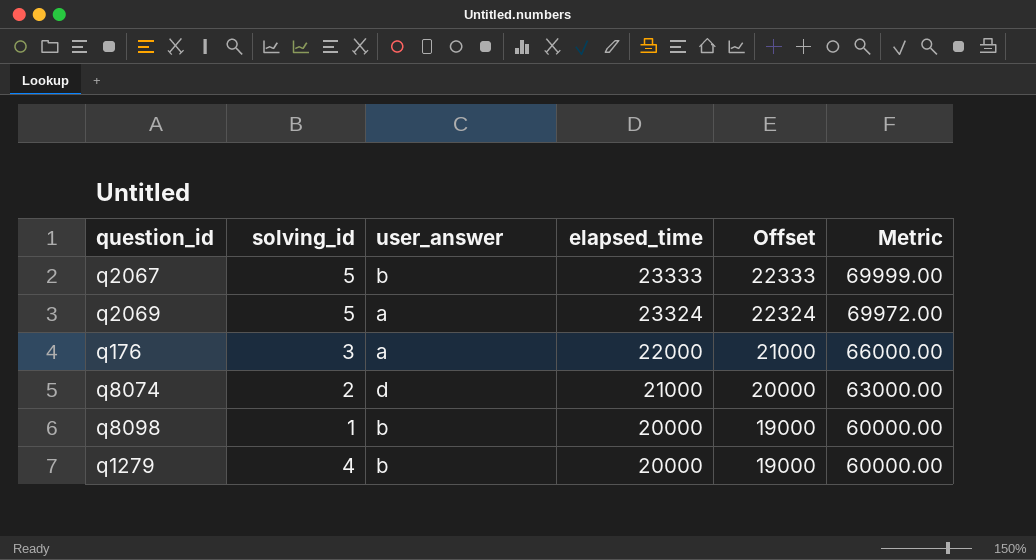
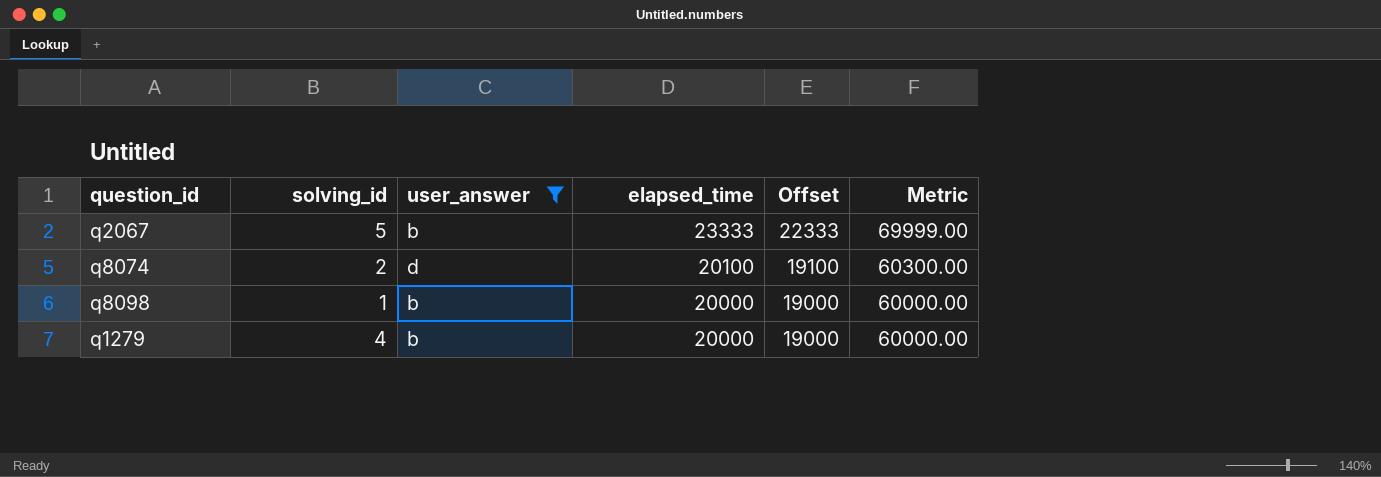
filter: none -> user_answer != a
q8074 | elapsed_time: 21000 -> 20100
q8074 | Offset: 20000 -> 19100
q8074 | Metric: 63000.00 -> 60300.00

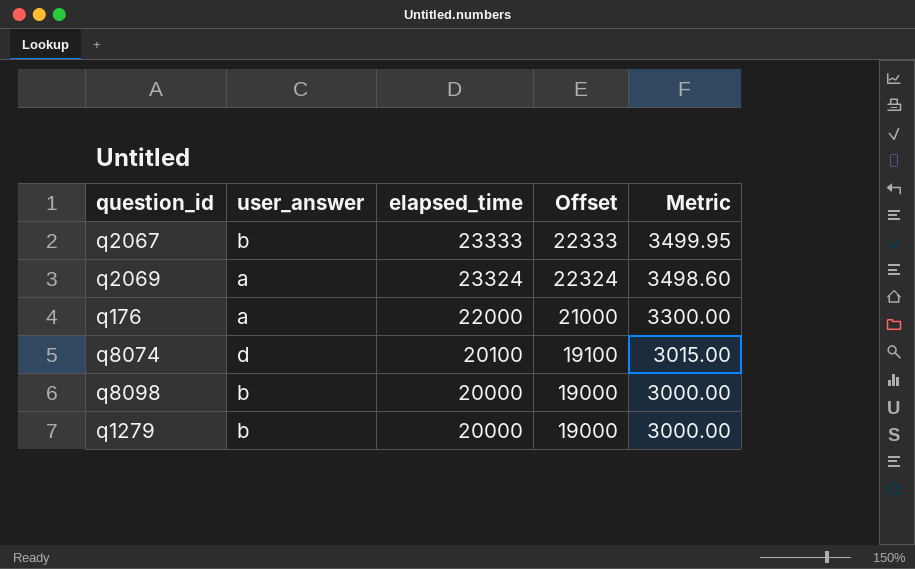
filter: user_answer != a -> none
column solving_id | position: 2 -> none
column Metric | formula: [elapsed_time] * 3 -> [elapsed_time] * 0.15

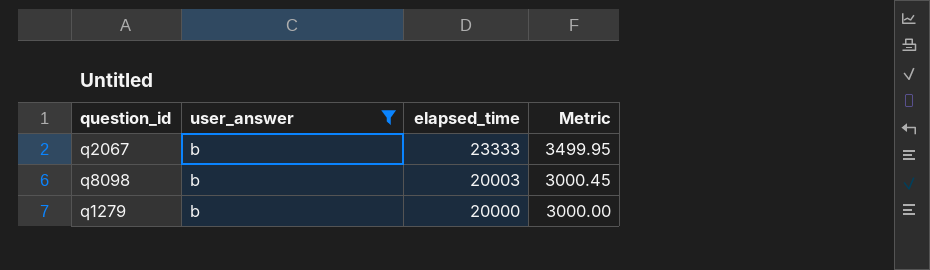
filter: none -> user_answer = b
column Offset | formula: [elapsed_time] - 1000 -> none
q8098 | elapsed_time: 20000 -> 20003
q8098 | Metric: 3000.00 -> 3000.45

